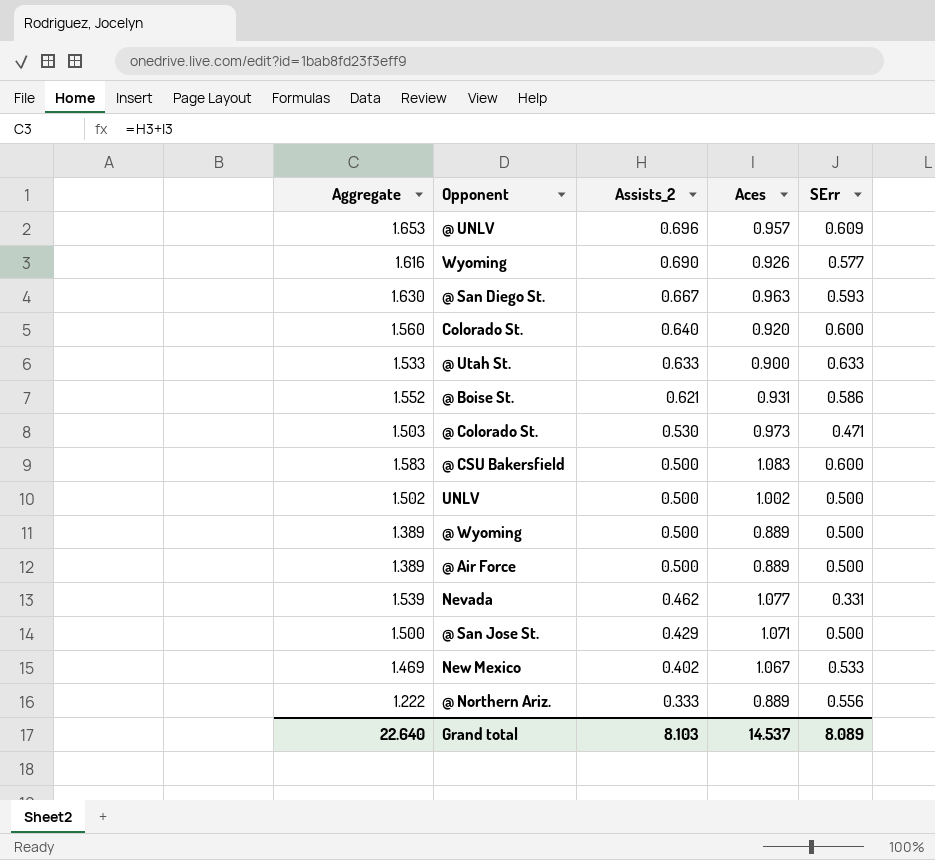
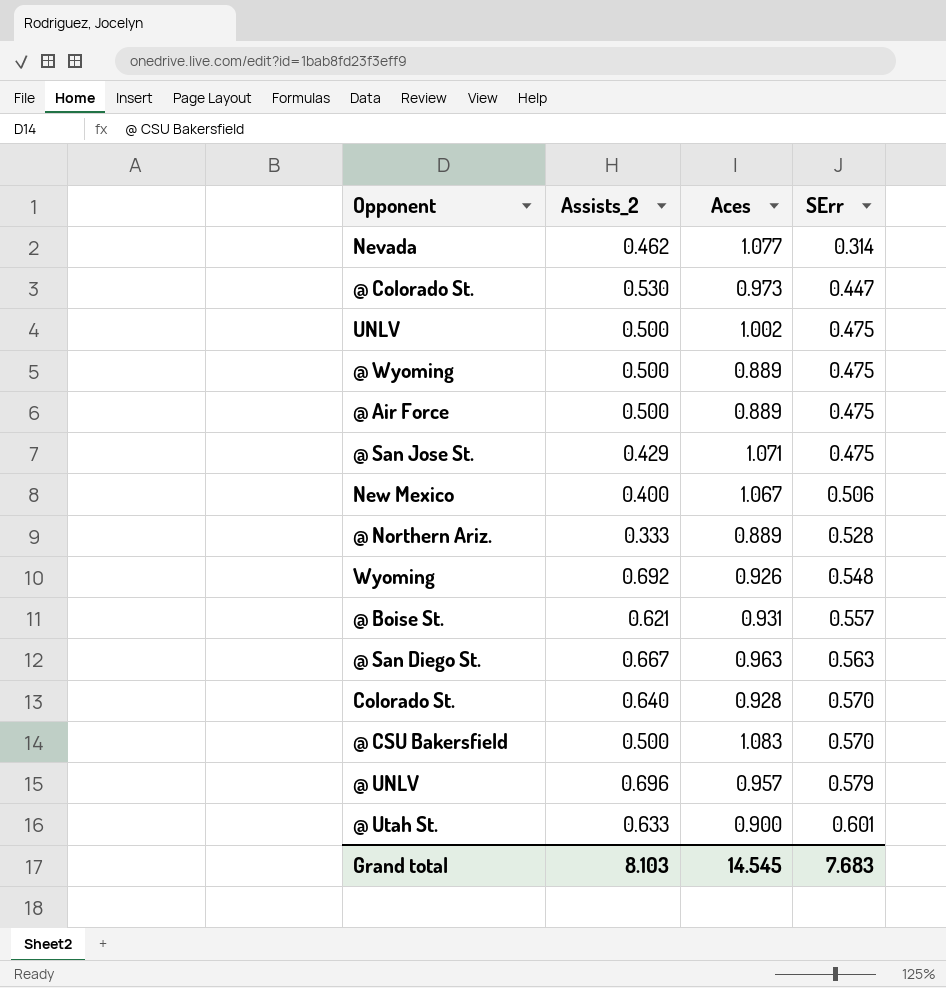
row order: Assists_2 descending -> SErr ascending
column Aggregate | formula: [Assists_2] + [Aces] -> none
Nevada | SErr: 0.331 -> 0.314
@ Colorado St. | SErr: 0.471 -> 0.447
UNLV | SErr: 0.500 -> 0.475
@ Wyoming | SErr: 0.500 -> 0.475
@ Air Force | SErr: 0.500 -> 0.475
@ San Jose St. | SErr: 0.500 -> 0.475
New Mexico | Assists_2: 0.402 -> 0.400
New Mexico | SErr: 0.533 -> 0.506
@ Northern Ariz. | SErr: 0.556 -> 0.528
Wyoming | Assists_2: 0.690 -> 0.692
Wyoming | SErr: 0.577 -> 0.548
@ Boise St. | SErr: 0.586 -> 0.557
@ San Diego St. | SErr: 0.593 -> 0.563
Colorado St. | Aces: 0.920 -> 0.928
Colorado St. | SErr: 0.600 -> 0.570
@ CSU Bakersfield | SErr: 0.600 -> 0.570
@ UNLV | SErr: 0.609 -> 0.579
@ Utah St. | SErr: 0.633 -> 0.601
Grand total | Aces: 14.537 -> 14.545
Grand total | SErr: 8.089 -> 7.683

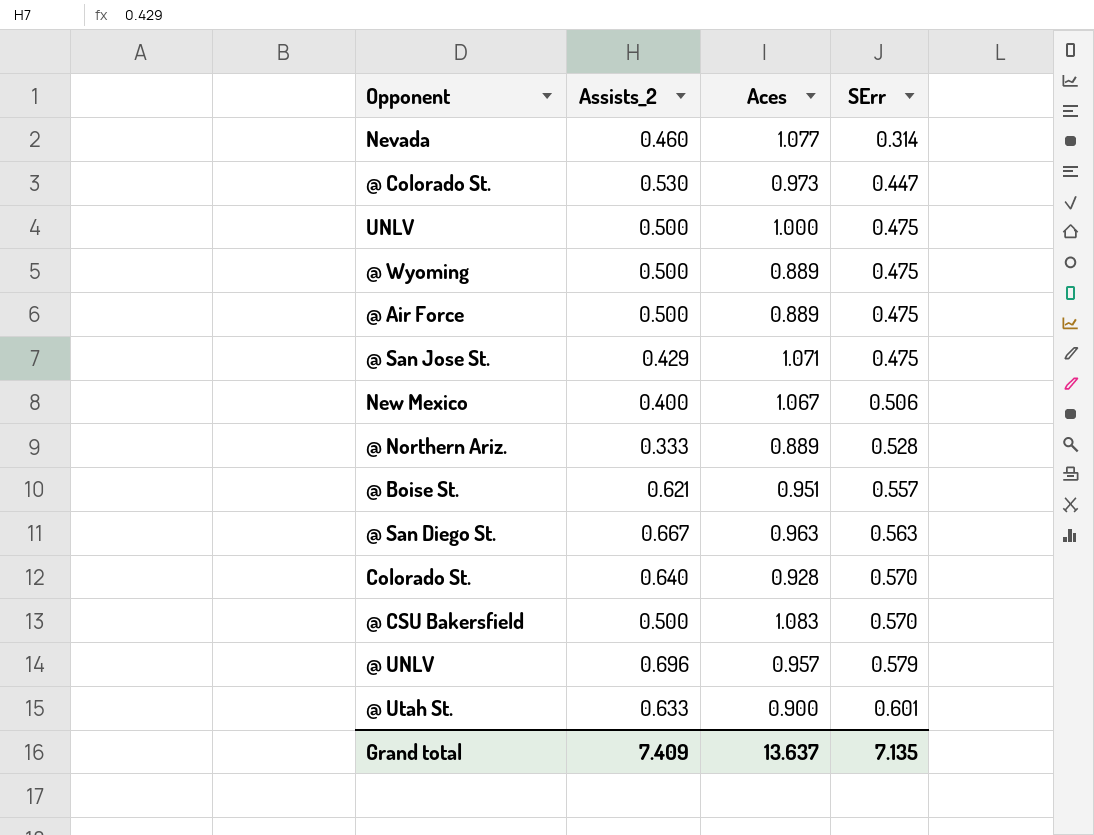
row Wyoming: 0.692 | 0.926 | 0.548 -> none
Nevada | Assists_2: 0.462 -> 0.460
UNLV | Aces: 1.002 -> 1.000
@ Boise St. | Aces: 0.931 -> 0.951
Grand total | Assists_2: 8.103 -> 7.409
Grand total | Aces: 14.545 -> 13.637
Grand total | SErr: 7.683 -> 7.135

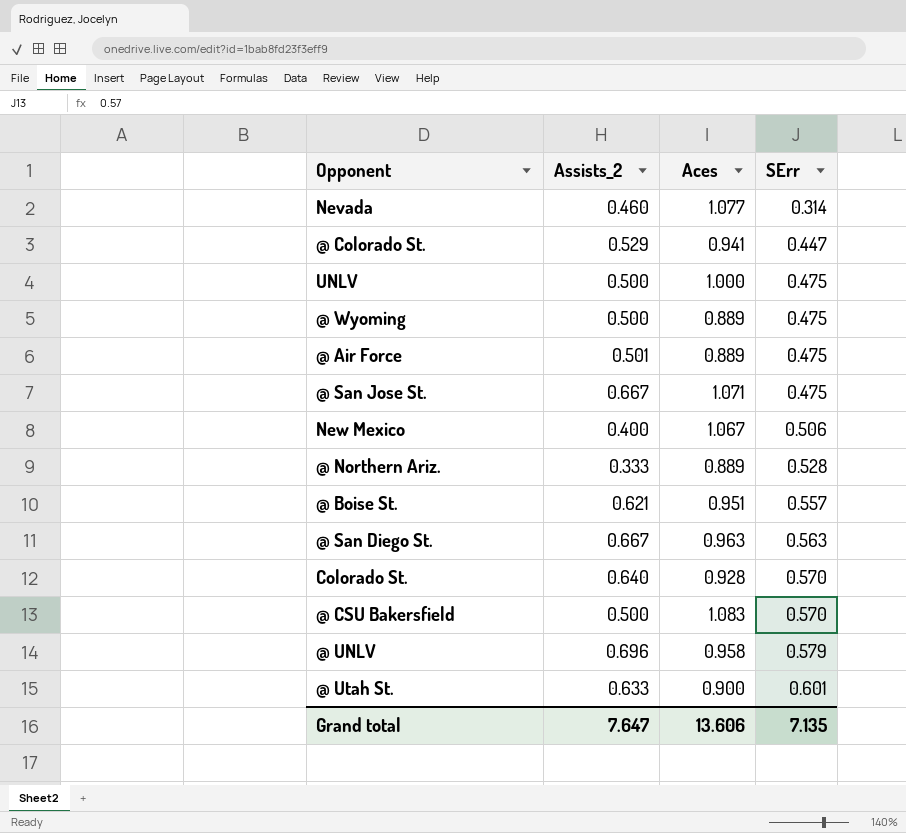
@ Colorado St. | Assists_2: 0.530 -> 0.529
@ Colorado St. | Aces: 0.973 -> 0.941
@ Air Force | Assists_2: 0.500 -> 0.501
@ San Jose St. | Assists_2: 0.429 -> 0.667
@ UNLV | Aces: 0.957 -> 0.958
Grand total | Assists_2: 7.409 -> 7.647
Grand total | Aces: 13.637 -> 13.606

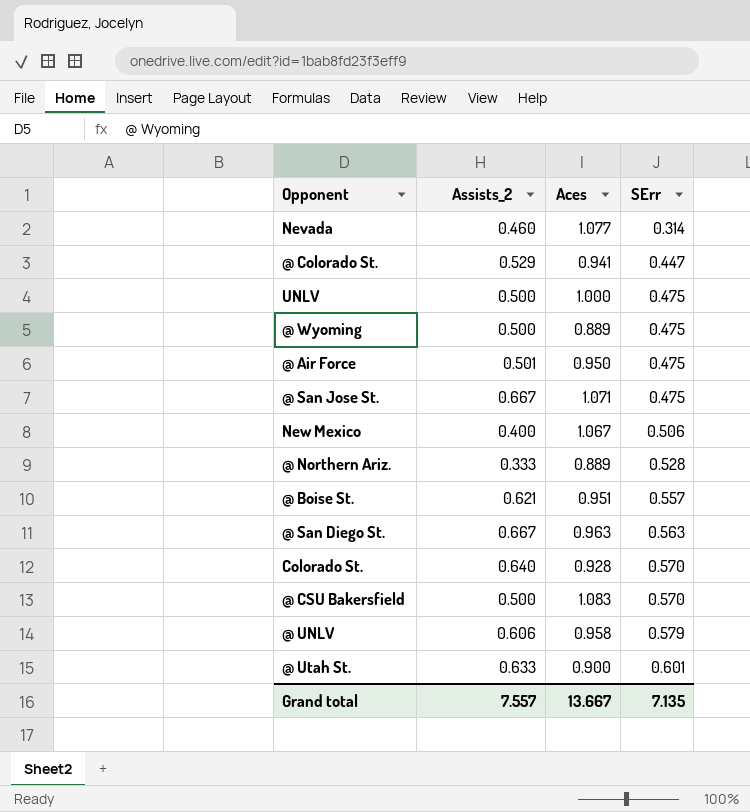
@ Air Force | Aces: 0.889 -> 0.950
@ UNLV | Assists_2: 0.696 -> 0.606
Grand total | Assists_2: 7.647 -> 7.557
Grand total | Aces: 13.606 -> 13.667

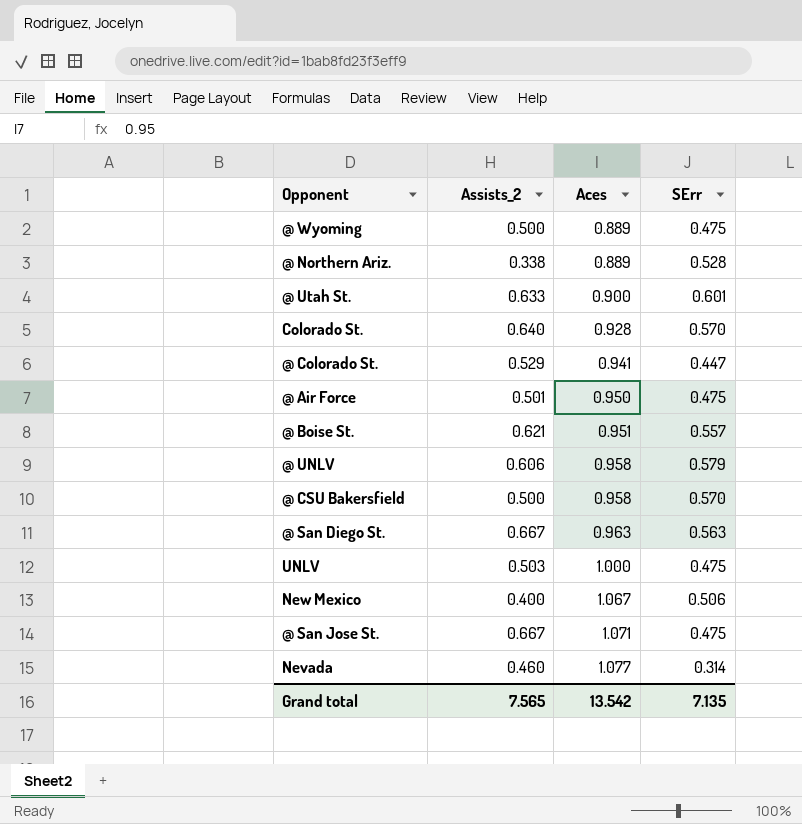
row order: SErr ascending -> Aces ascending
@ Northern Ariz. | Assists_2: 0.333 -> 0.338
@ CSU Bakersfield | Aces: 1.083 -> 0.958
UNLV | Assists_2: 0.500 -> 0.503
Grand total | Assists_2: 7.557 -> 7.565
Grand total | Aces: 13.667 -> 13.542

